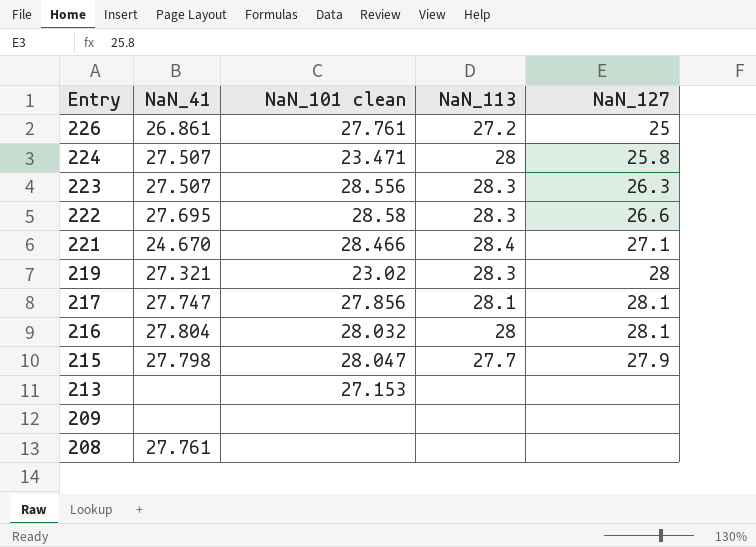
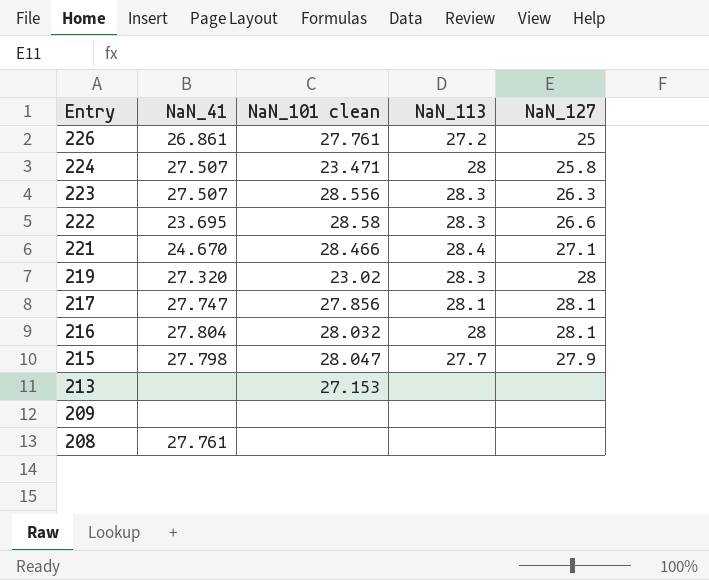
222 | NaN_41: 27.695 -> 23.695
219 | NaN_41: 27.321 -> 27.320

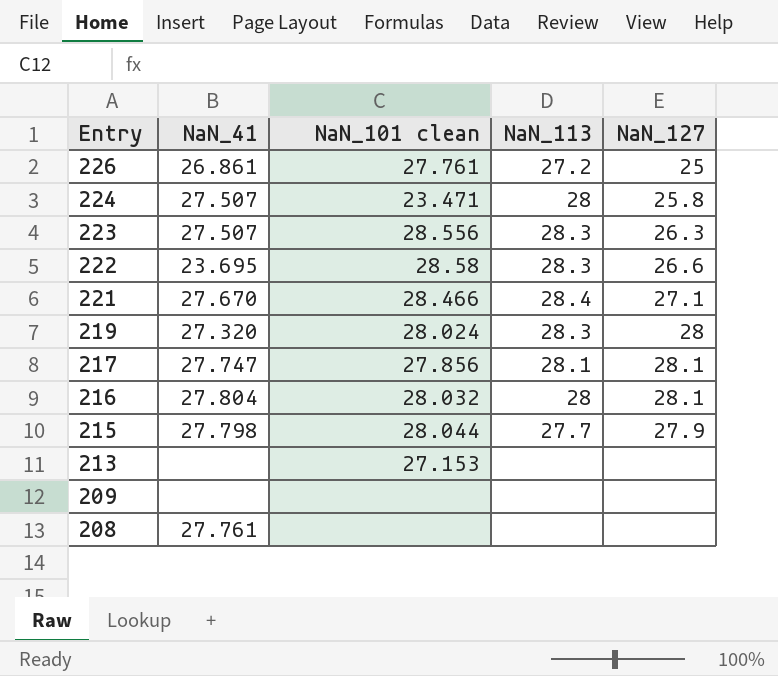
221 | NaN_41: 24.670 -> 27.670
219 | NaN_101 clean: 23.02 -> 28.024
215 | NaN_101 clean: 28.047 -> 28.044

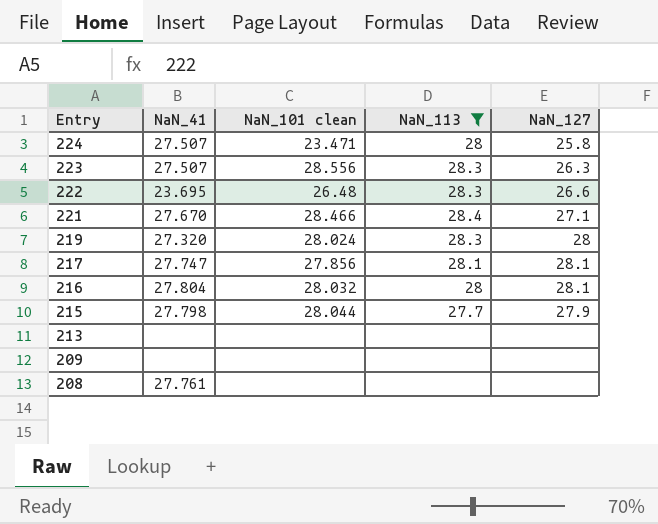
filter: none -> NaN_113 != 27.2
222 | NaN_101 clean: 28.58 -> 26.48
213 | NaN_101 clean: 27.153 -> none

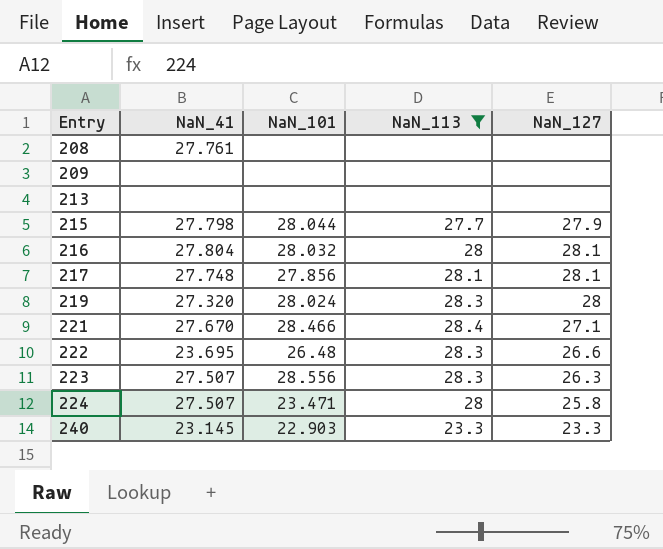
row order: Entry descending -> Entry ascending
column name: NaN_101 clean -> NaN_101
217 | NaN_41: 27.747 -> 27.748
row 240: none -> 23.145 | 22.903 | 23.3 | 23.3

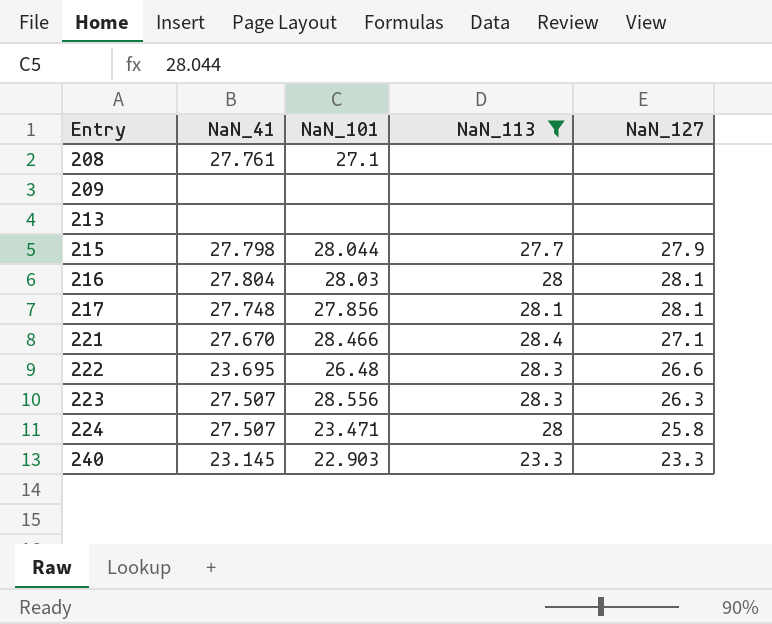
row 219: 27.320 | 28.024 | 28.3 | 28 -> none
208 | NaN_101: none -> 27.1
216 | NaN_101: 28.032 -> 28.03

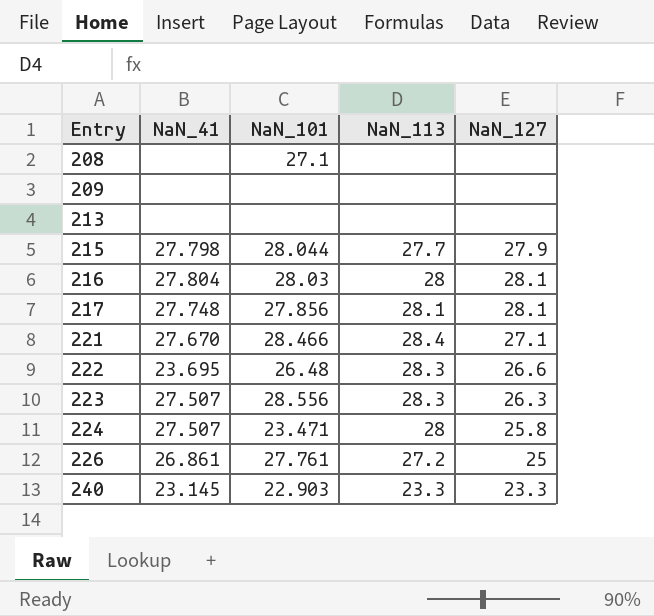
filter: NaN_113 != 27.2 -> none
208 | NaN_41: 27.761 -> none

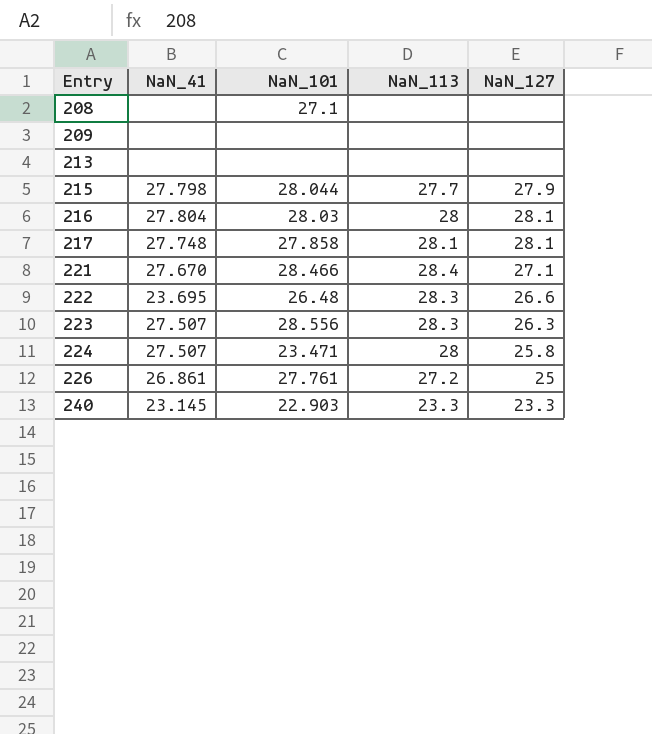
217 | NaN_101: 27.856 -> 27.858

